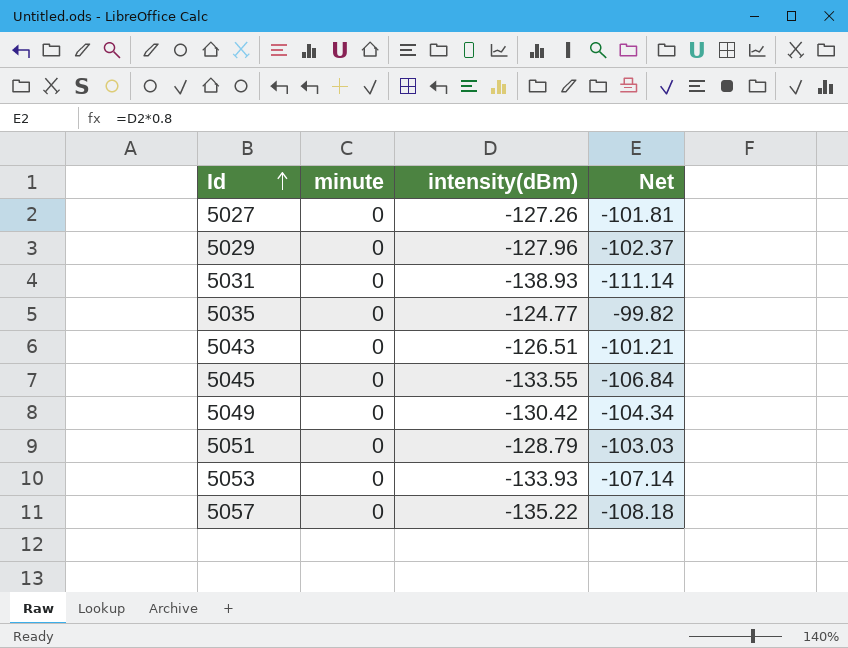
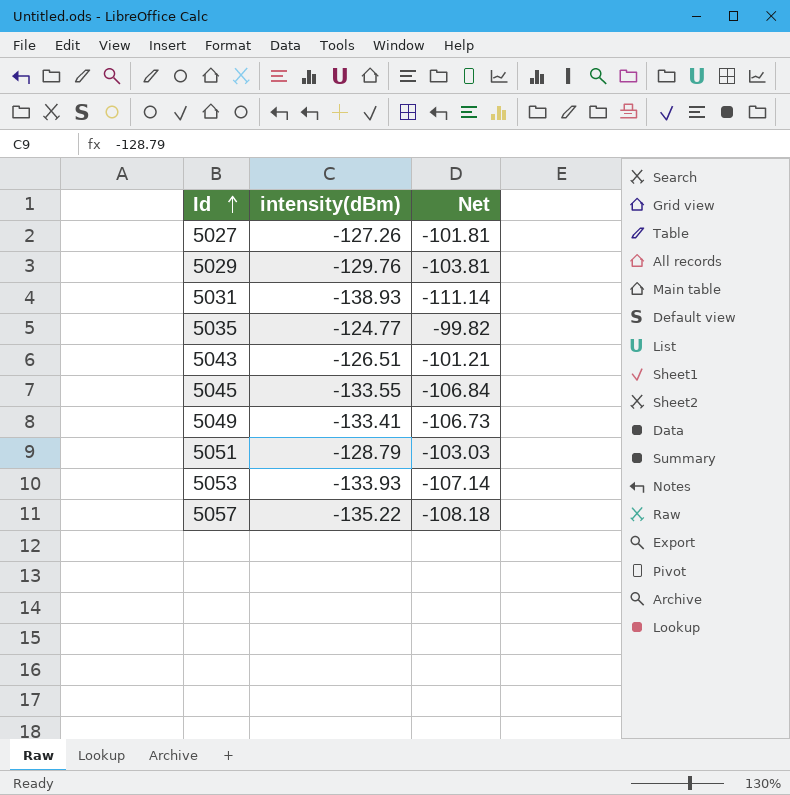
column minute | position: 2 -> none
5029 | intensity(dBm): -127.96 -> -129.76
5029 | Net: -102.37 -> -103.81
5049 | intensity(dBm): -130.42 -> -133.41
5049 | Net: -104.34 -> -106.73

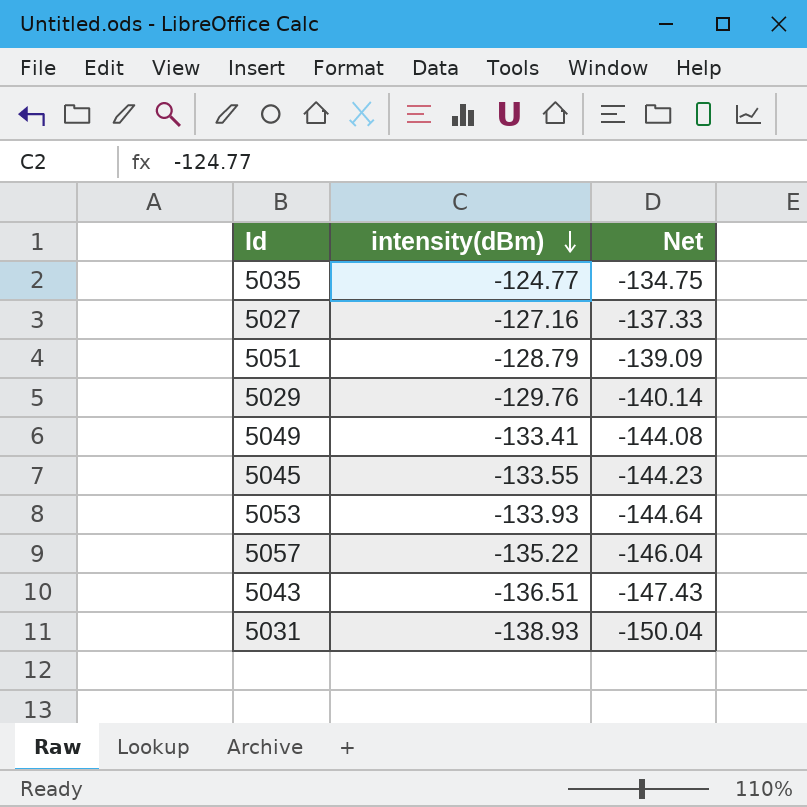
row order: Id ascending -> intensity(dBm) descending
column Net | formula: [intensity(dBm)] * 0.8 -> [intensity(dBm)] * 1.08
5027 | intensity(dBm): -127.26 -> -127.16
5043 | intensity(dBm): -126.51 -> -136.51

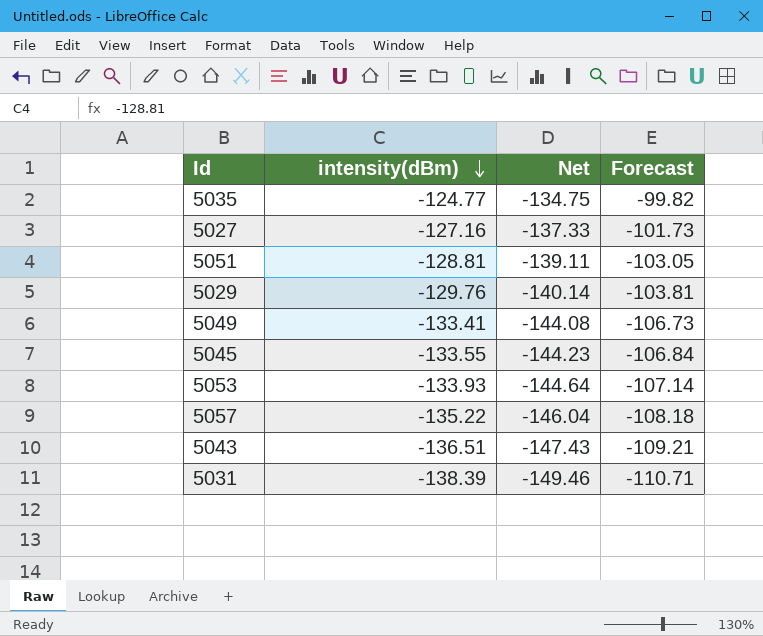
column Forecast | formula: none -> [intensity(dBm)] * 0.8
5051 | intensity(dBm): -128.79 -> -128.81
5051 | Net: -139.09 -> -139.11
5031 | intensity(dBm): -138.93 -> -138.39
5031 | Net: -150.04 -> -149.46

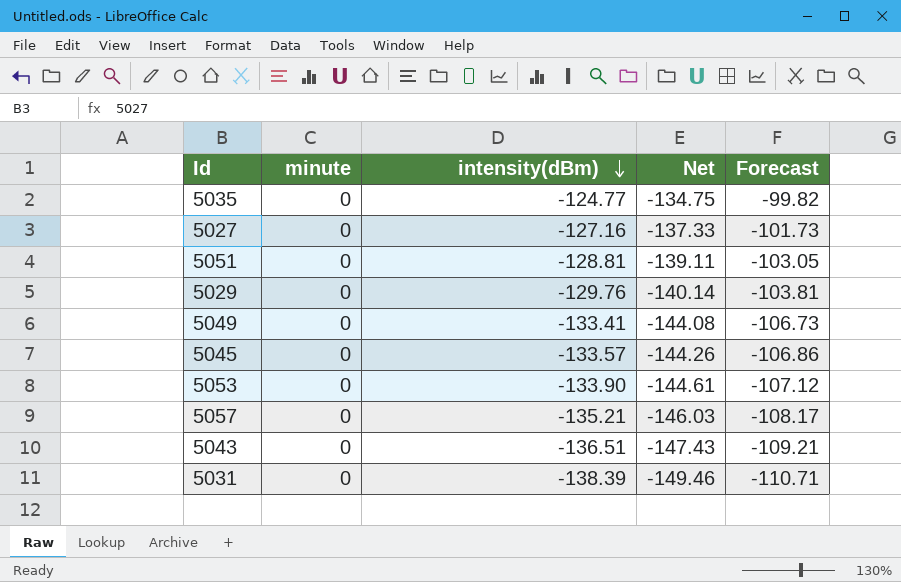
column minute | position: none -> 2
5045 | intensity(dBm): -133.55 -> -133.57
5045 | Net: -144.23 -> -144.26
5045 | Forecast: -106.84 -> -106.86
5053 | intensity(dBm): -133.93 -> -133.90
5053 | Net: -144.64 -> -144.61
5053 | Forecast: -107.14 -> -107.12
5057 | intensity(dBm): -135.22 -> -135.21
5057 | Net: -146.04 -> -146.03
5057 | Forecast: -108.18 -> -108.17

